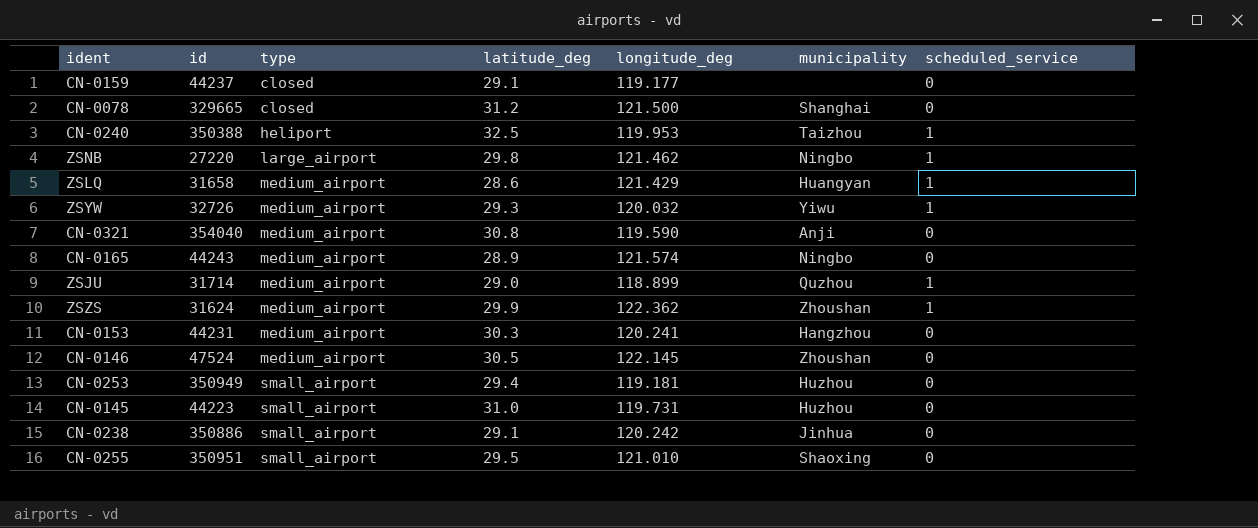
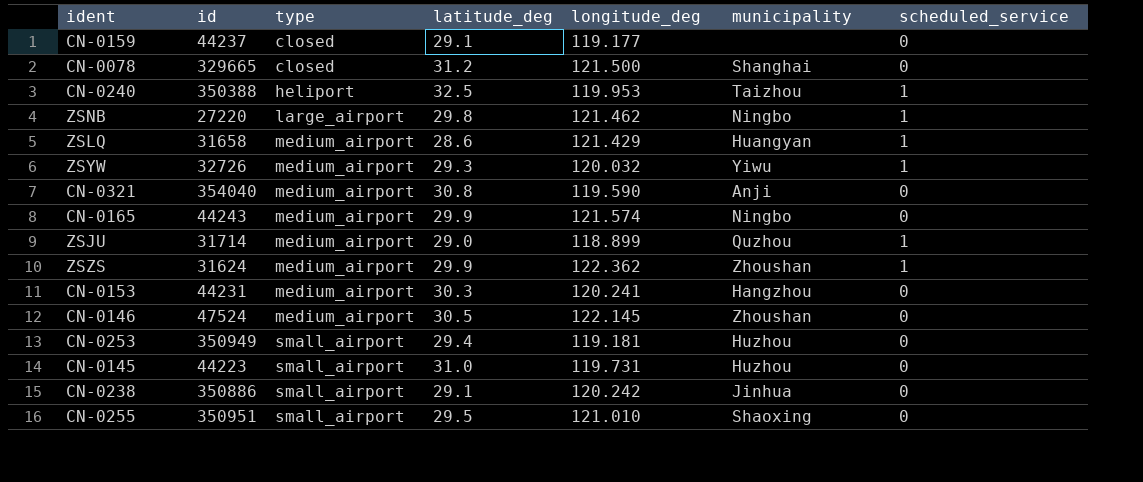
CN-0165 | latitude_deg: 28.9 -> 29.9

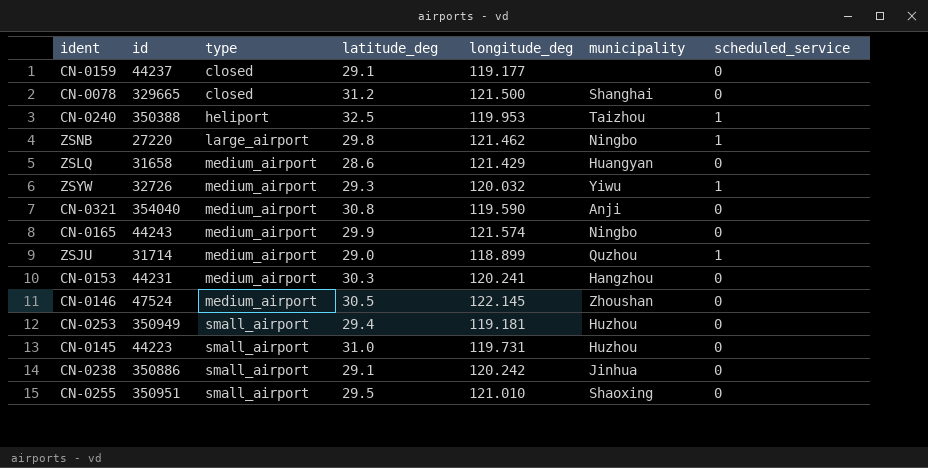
row ZSZS: 31624 | medium_airport | 29.9 | 122.362 | Zhoushan | 1 -> none
ZSLQ | scheduled_service: 1 -> 0

